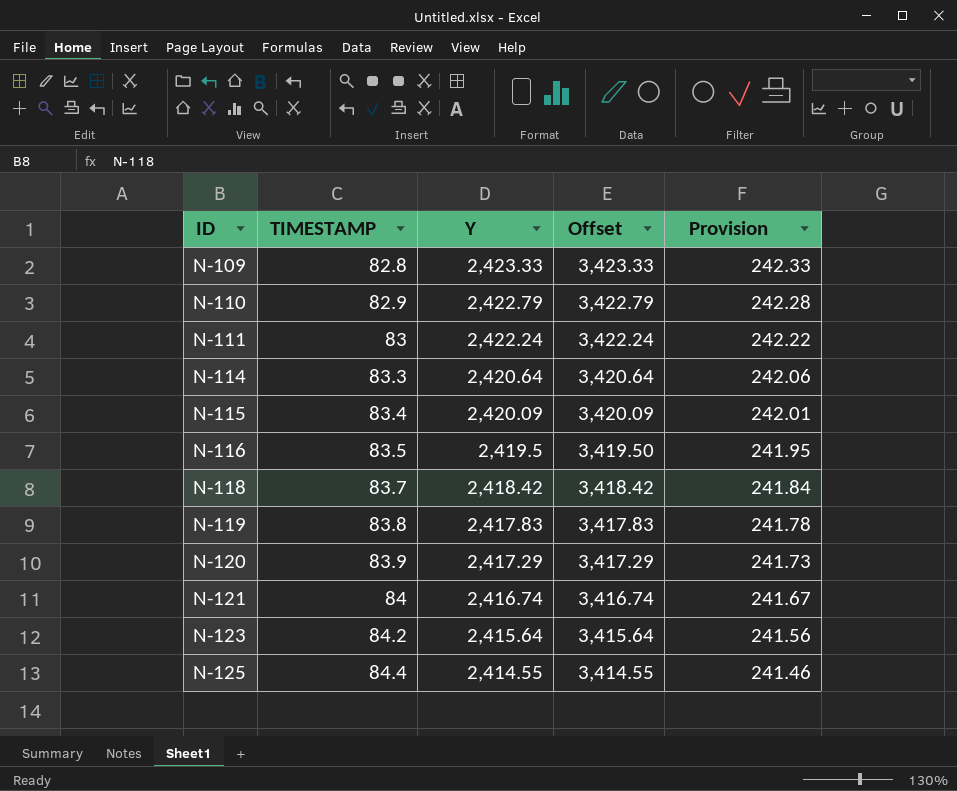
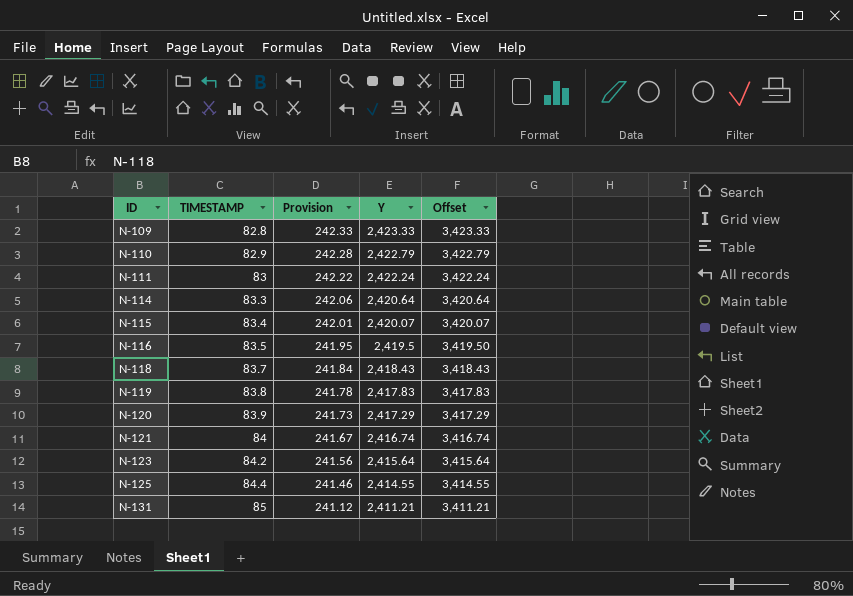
column Provision | position: 5 -> 3
N-115 | Y: 2,420.09 -> 2,420.07
N-115 | Offset: 3,420.09 -> 3,420.07
N-118 | Y: 2,418.42 -> 2,418.43
N-118 | Offset: 3,418.42 -> 3,418.43
row N-131: none -> 85 | 241.12 | 2,411.21 | 3,411.21

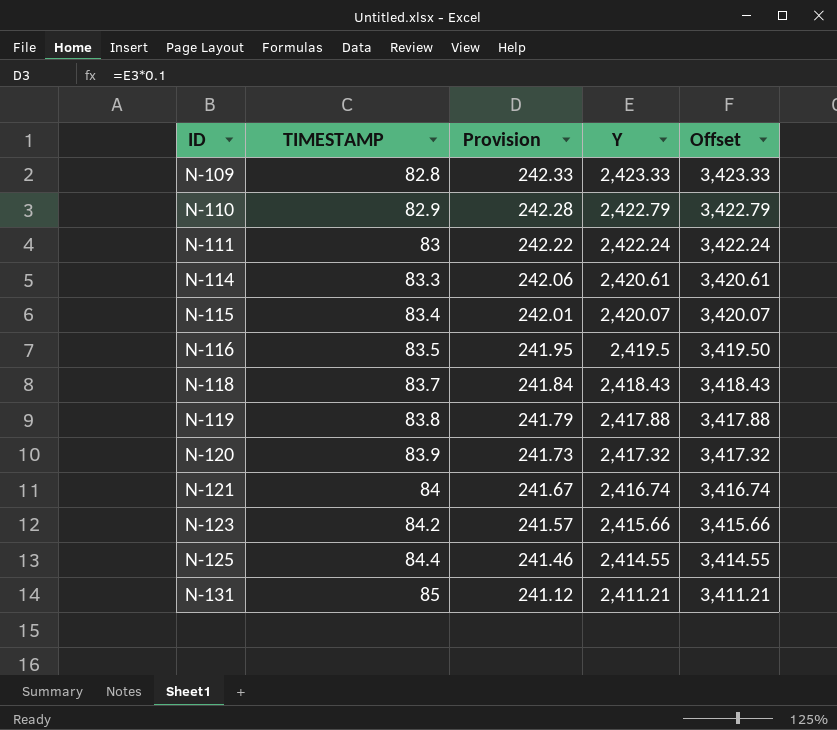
N-114 | Y: 2,420.64 -> 2,420.61
N-114 | Offset: 3,420.64 -> 3,420.61
N-119 | Provision: 241.78 -> 241.79
N-119 | Y: 2,417.83 -> 2,417.88
N-119 | Offset: 3,417.83 -> 3,417.88
N-120 | Y: 2,417.29 -> 2,417.32
N-120 | Offset: 3,417.29 -> 3,417.32
N-123 | Provision: 241.56 -> 241.57
N-123 | Y: 2,415.64 -> 2,415.66
N-123 | Offset: 3,415.64 -> 3,415.66

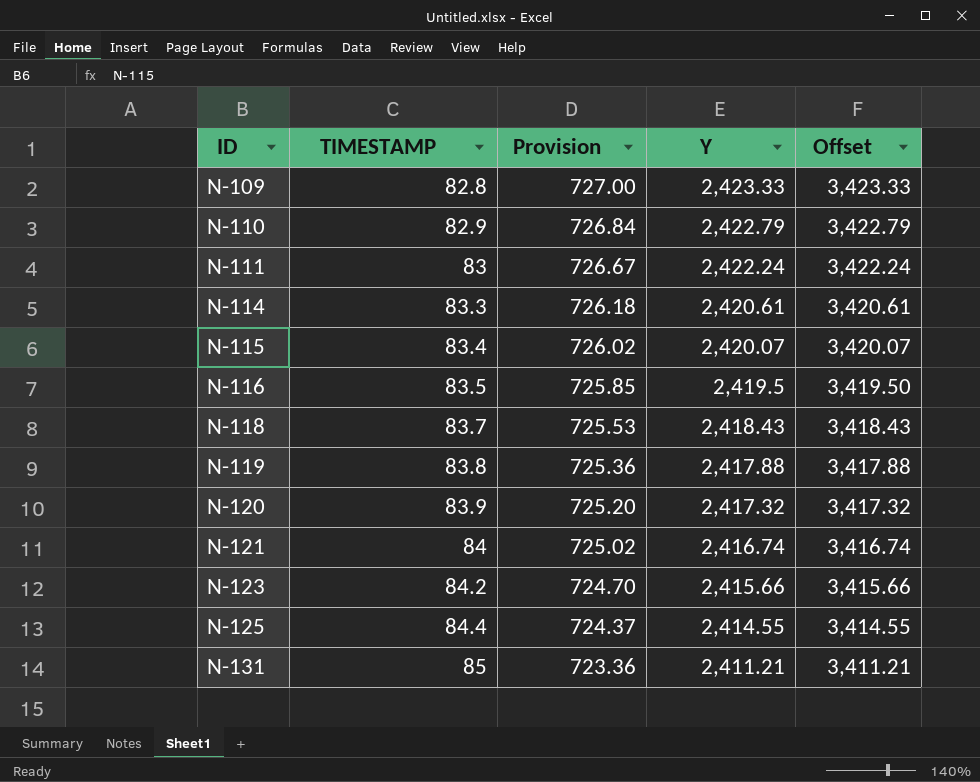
column Provision | formula: [Y] * 0.1 -> [Y] * 0.3

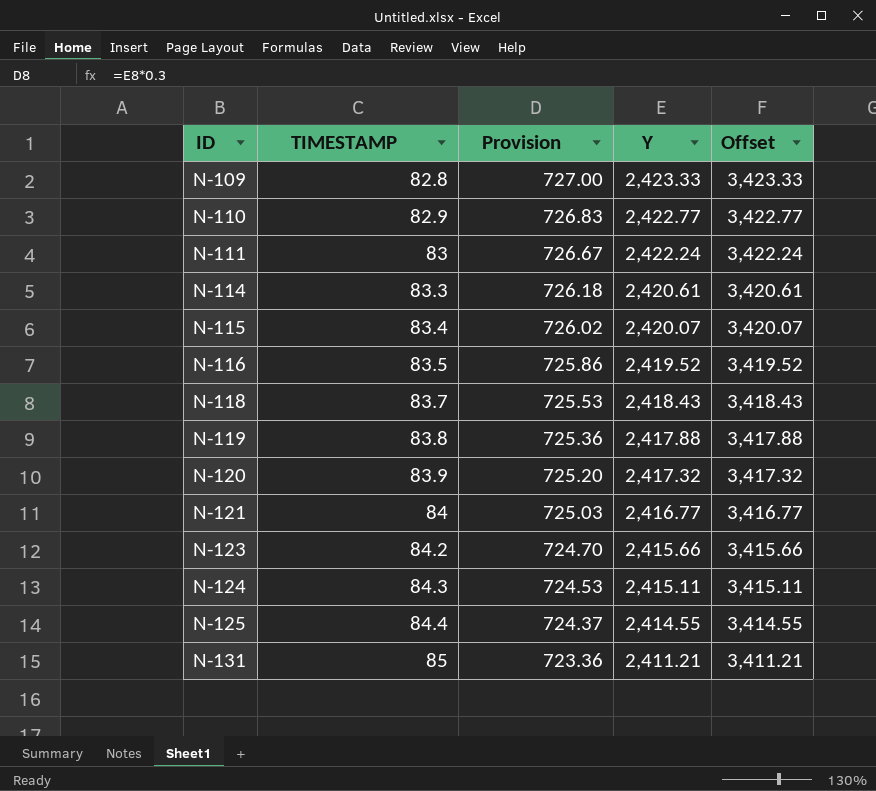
N-110 | Provision: 726.84 -> 726.83
N-110 | Y: 2,422.79 -> 2,422.77
N-110 | Offset: 3,422.79 -> 3,422.77
N-116 | Provision: 725.85 -> 725.86
N-116 | Y: 2,419.5 -> 2,419.52
N-116 | Offset: 3,419.50 -> 3,419.52
N-121 | Provision: 725.02 -> 725.03
N-121 | Y: 2,416.74 -> 2,416.77
N-121 | Offset: 3,416.74 -> 3,416.77
row N-124: none -> 84.3 | 724.53 | 2,415.11 | 3,415.11

